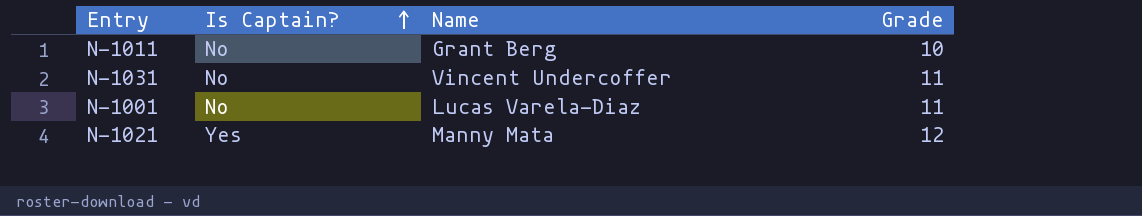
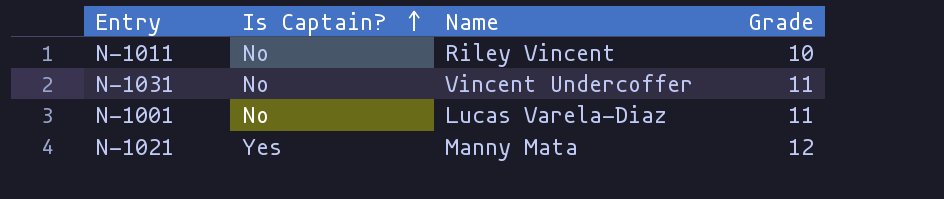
N-1011 | Name: Grant Berg -> Riley Vincent

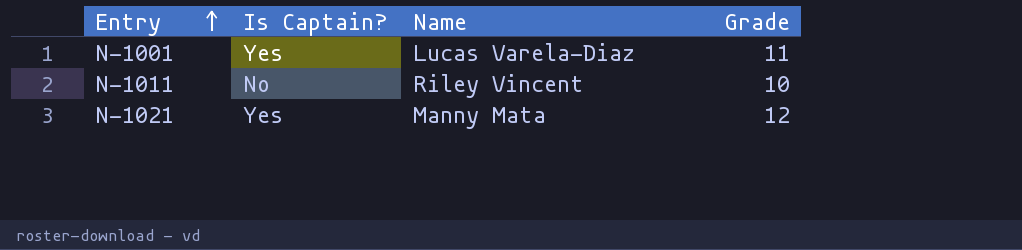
row order: Is Captain? ascending -> Entry ascending
row N-1031: No | Vincent Undercoffer | 11 -> none
N-1001 | Is Captain?: No -> Yes

